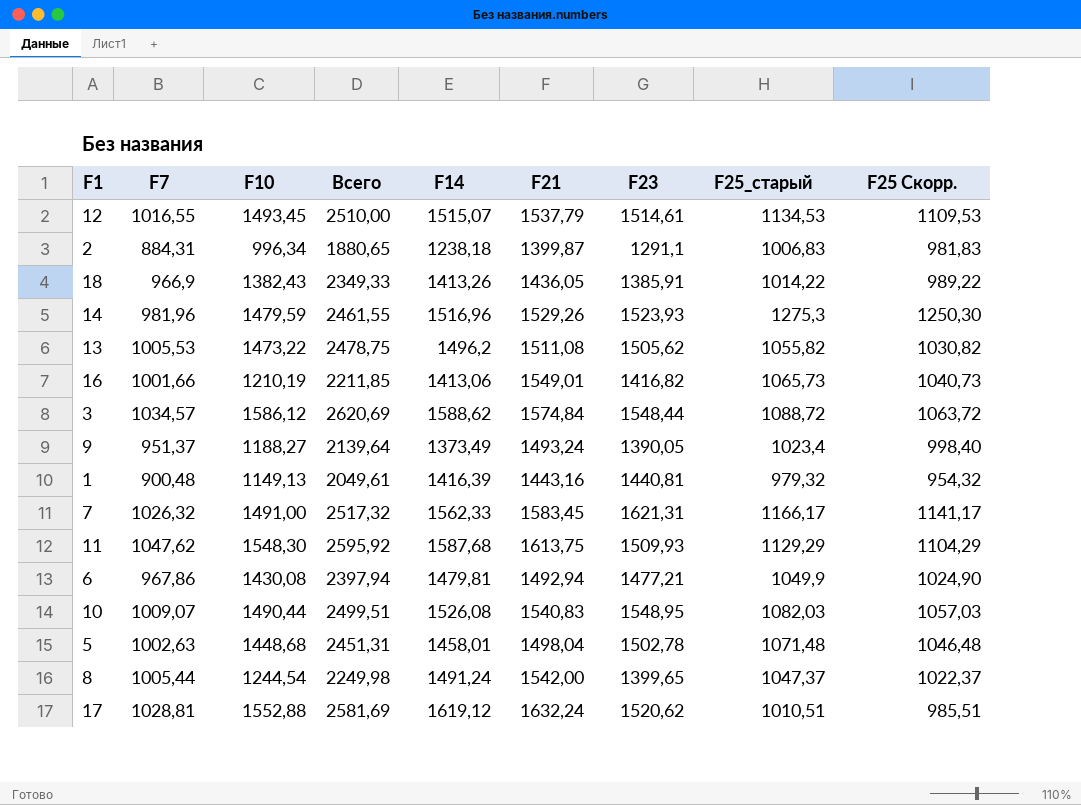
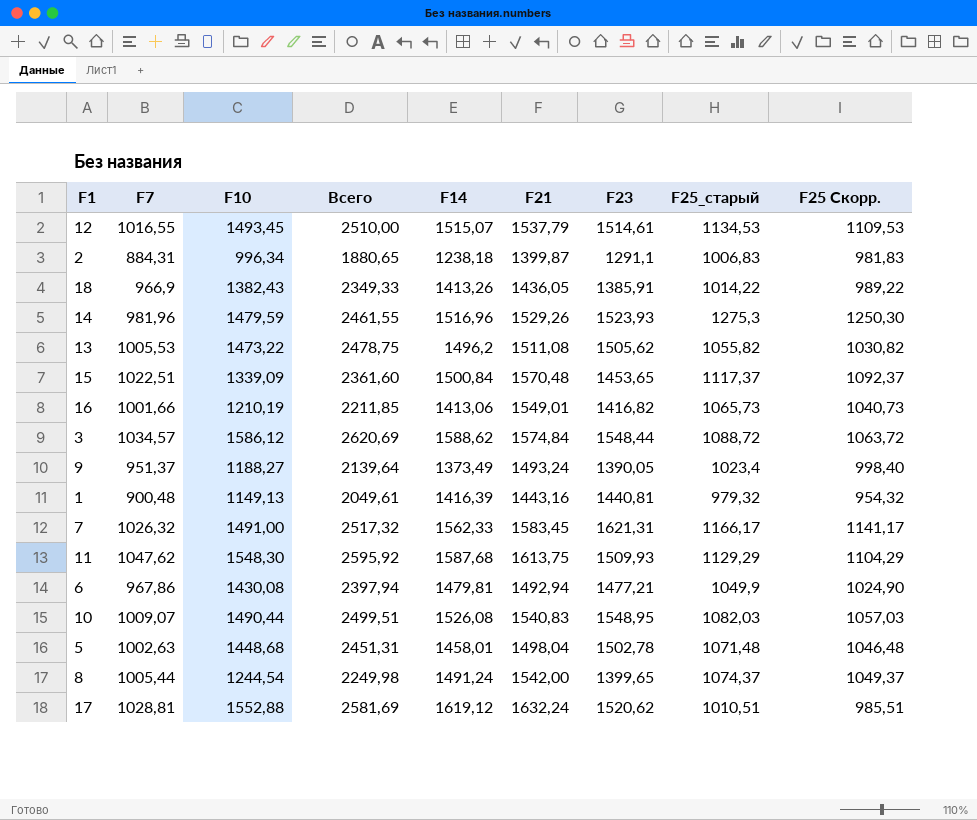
row 15: none -> 1022,51 | 1339,09 | 2361,60 | 1500,84 | 1570,48 | 1453,65 | 1117,37 | 1092,37
8 | F25_старый: 1047,37 -> 1074,37
8 | F25 Скорр.: 1022,37 -> 1049,37

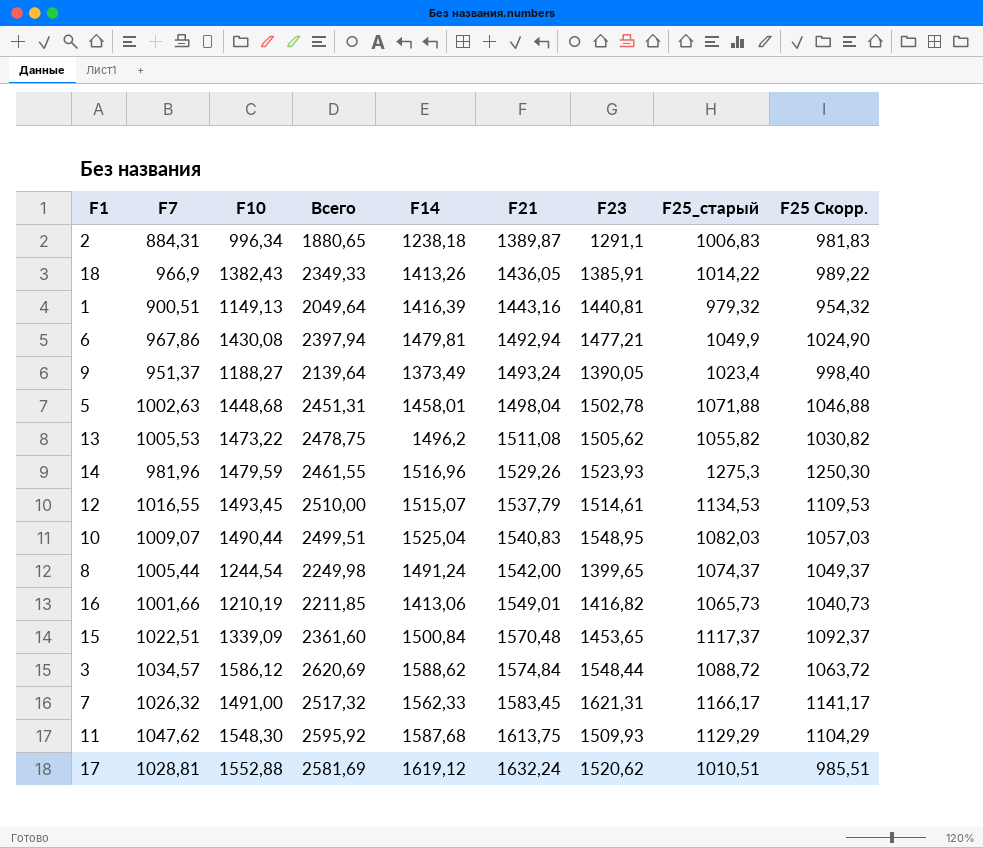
row order: none -> F21 ascending
2 | F21: 1399,87 -> 1389,87
1 | F7: 900,48 -> 900,51
1 | Всего: 2049,61 -> 2049,64
5 | F25_старый: 1071,48 -> 1071,88
5 | F25 Скорр.: 1046,48 -> 1046,88
10 | F14: 1526,08 -> 1525,04

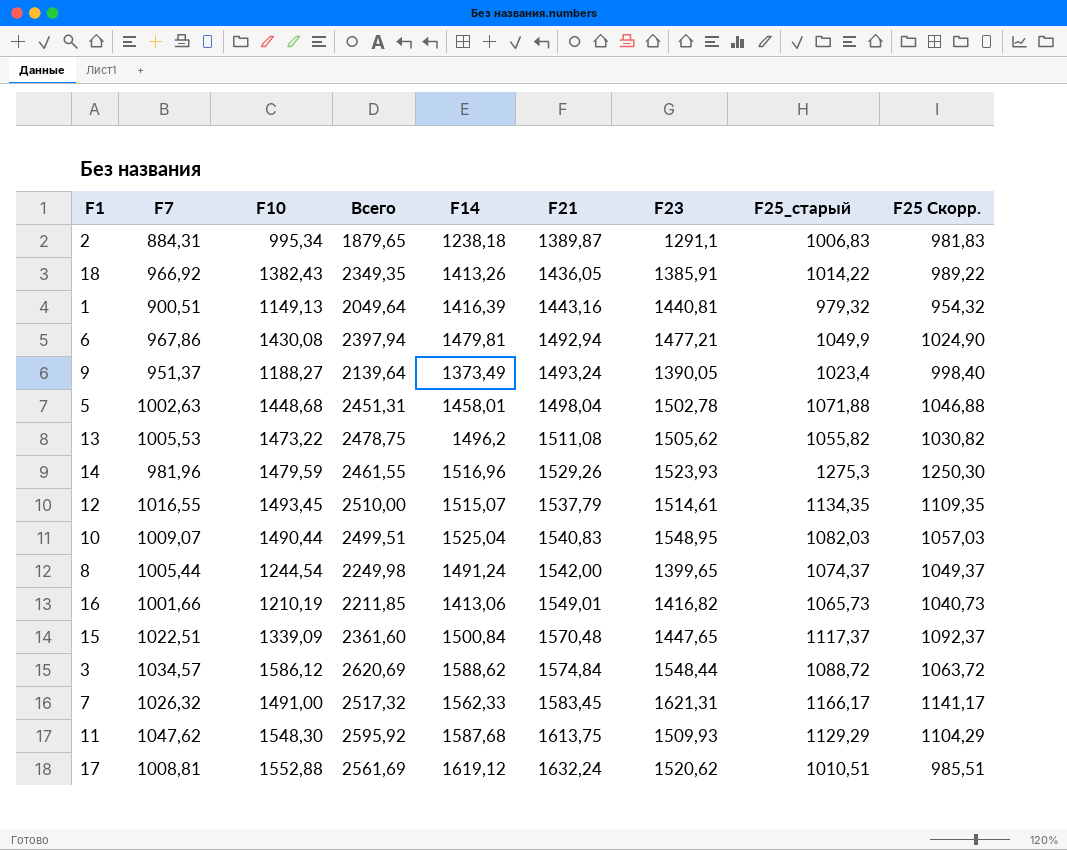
2 | F10: 996,34 -> 995,34
2 | Всего: 1880,65 -> 1879,65
18 | F7: 966,9 -> 966,92
18 | Всего: 2349,33 -> 2349,35
12 | F25_старый: 1134,53 -> 1134,35
12 | F25 Скорр.: 1109,53 -> 1109,35
15 | F23: 1453,65 -> 1447,65
17 | F7: 1028,81 -> 1008,81
17 | Всего: 2581,69 -> 2561,69

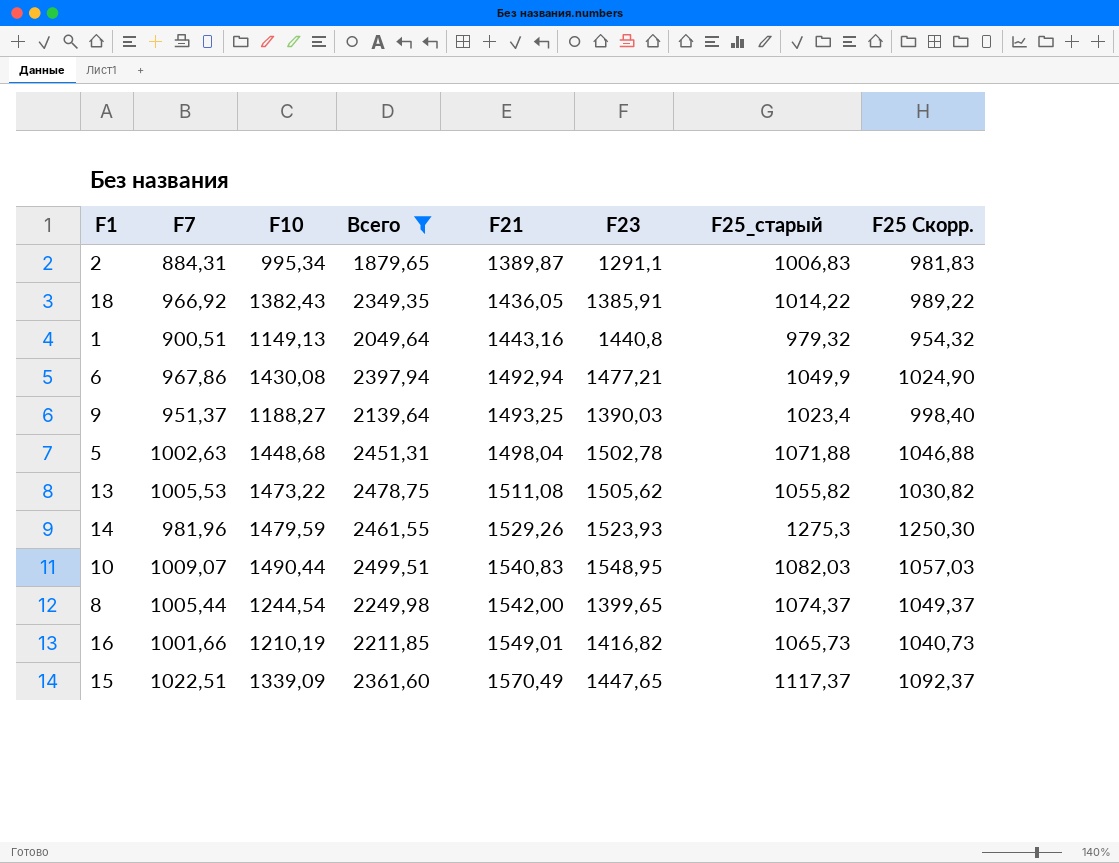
filter: none -> Всего <= 2499,51
column F14 | position: 5 -> none
1 | F23: 1440,81 -> 1440,8
9 | F21: 1493,24 -> 1493,25
9 | F23: 1390,05 -> 1390,03
15 | F21: 1570,48 -> 1570,49

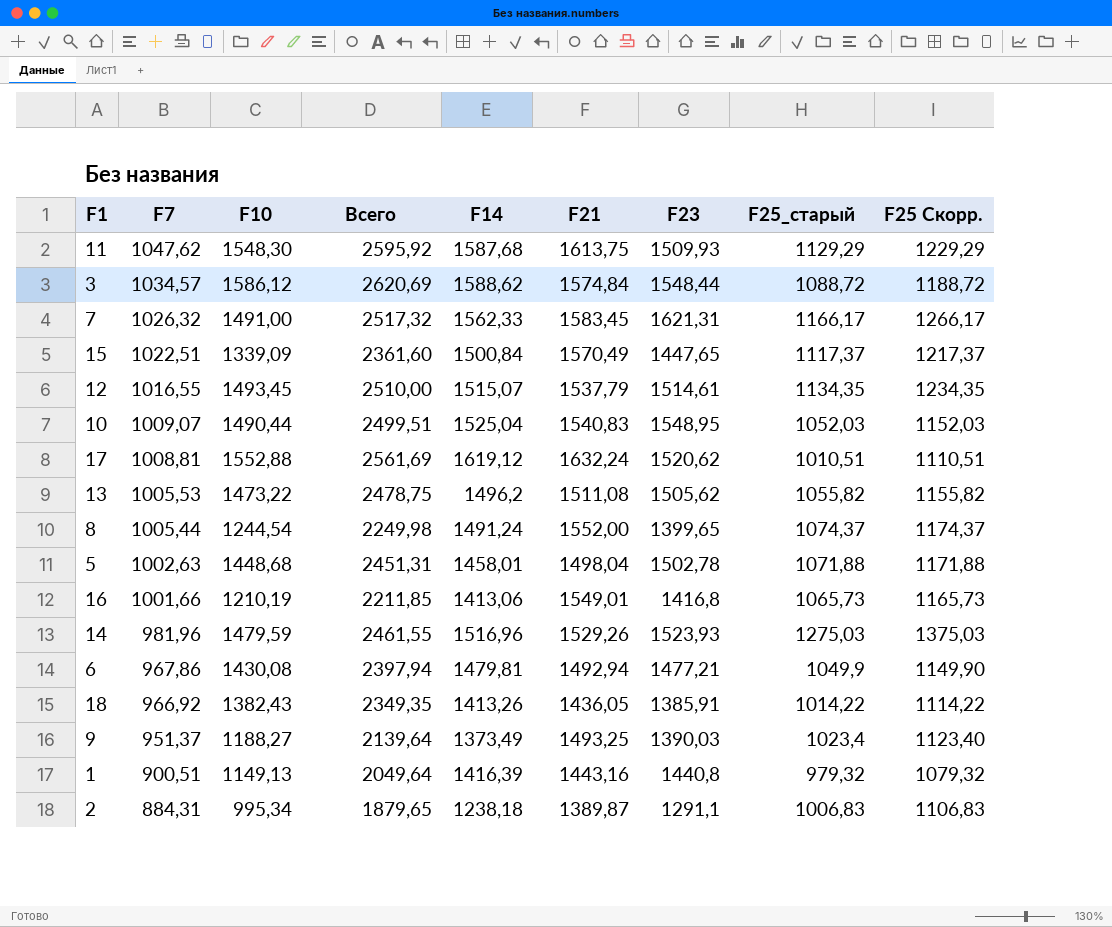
filter: Всего <= 2499,51 -> none
row order: F21 ascending -> F7 descending
column F14 | position: none -> 5
column F25 Скорр. | formula: [F25_старый] - 25 -> [F25_старый] + 100
10 | F25_старый: 1082,03 -> 1052,03
8 | F21: 1542,00 -> 1552,00
16 | F23: 1416,82 -> 1416,8
14 | F25_старый: 1275,3 -> 1275,03

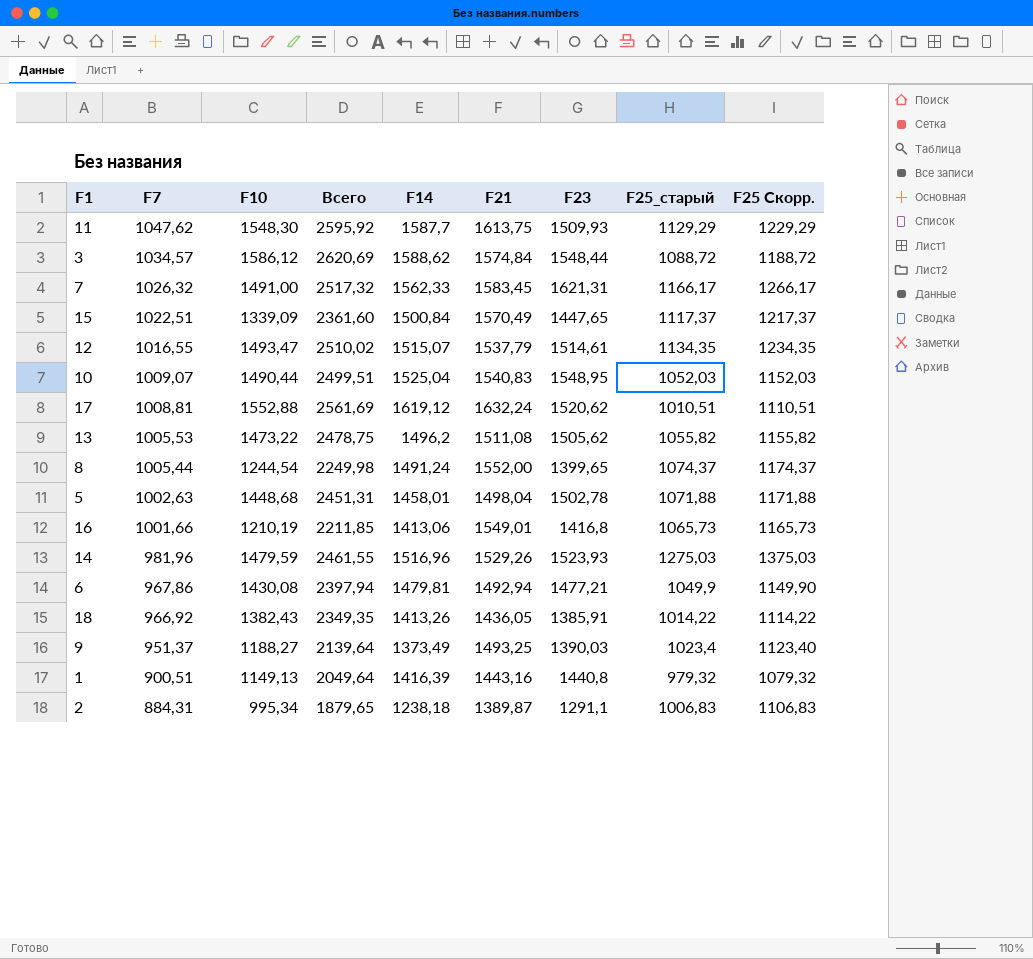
11 | F14: 1587,68 -> 1587,7
12 | F10: 1493,45 -> 1493,47
12 | Всего: 2510,00 -> 2510,02

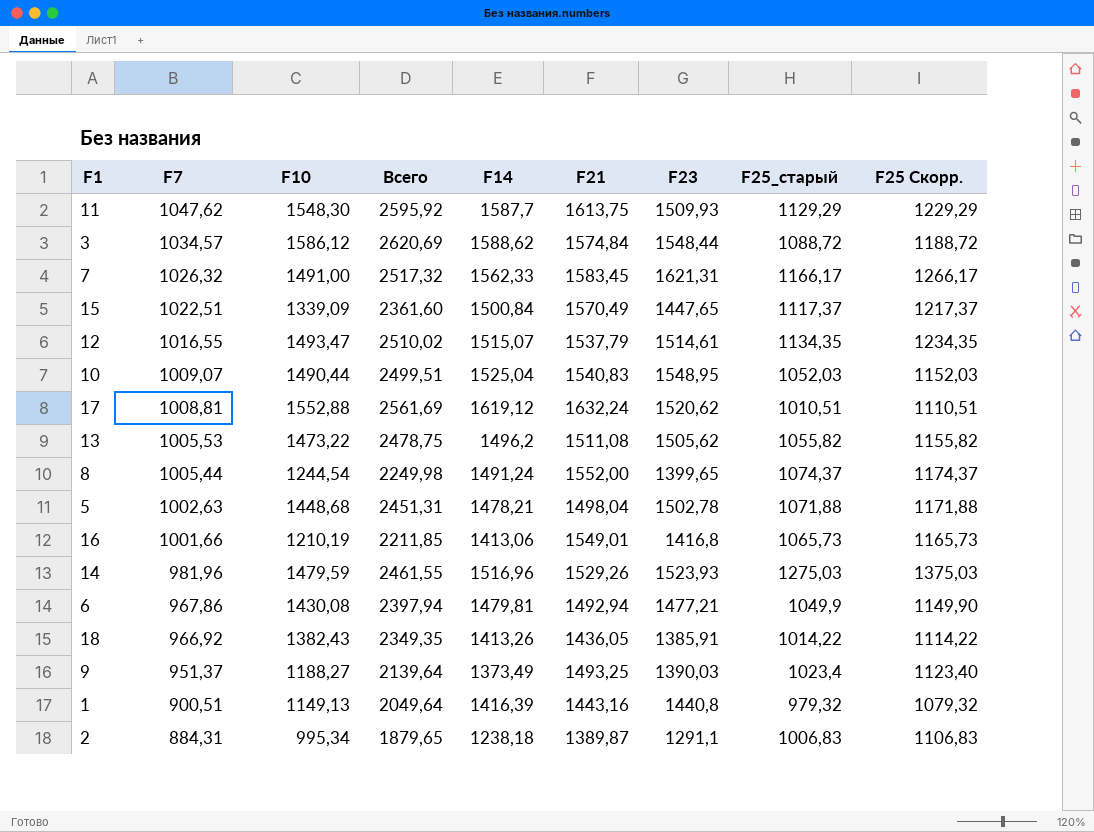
5 | F14: 1458,01 -> 1478,21

